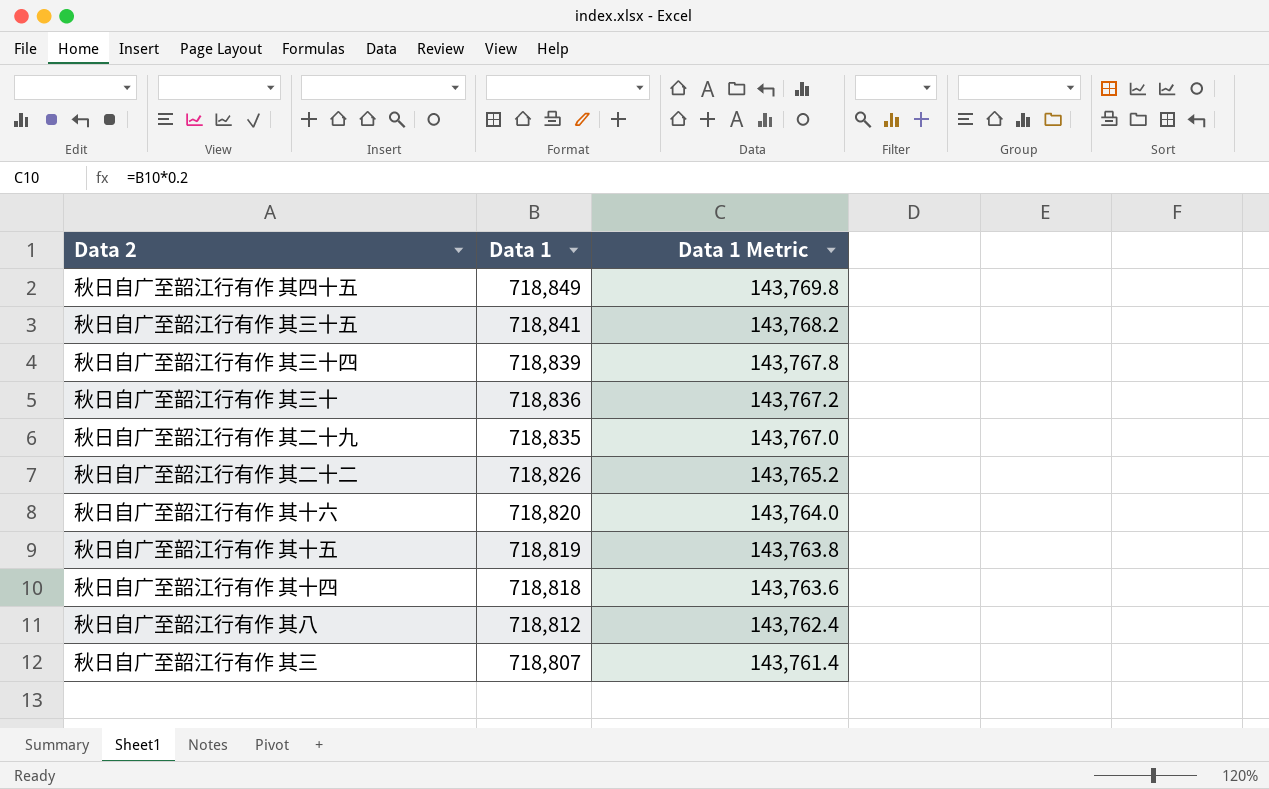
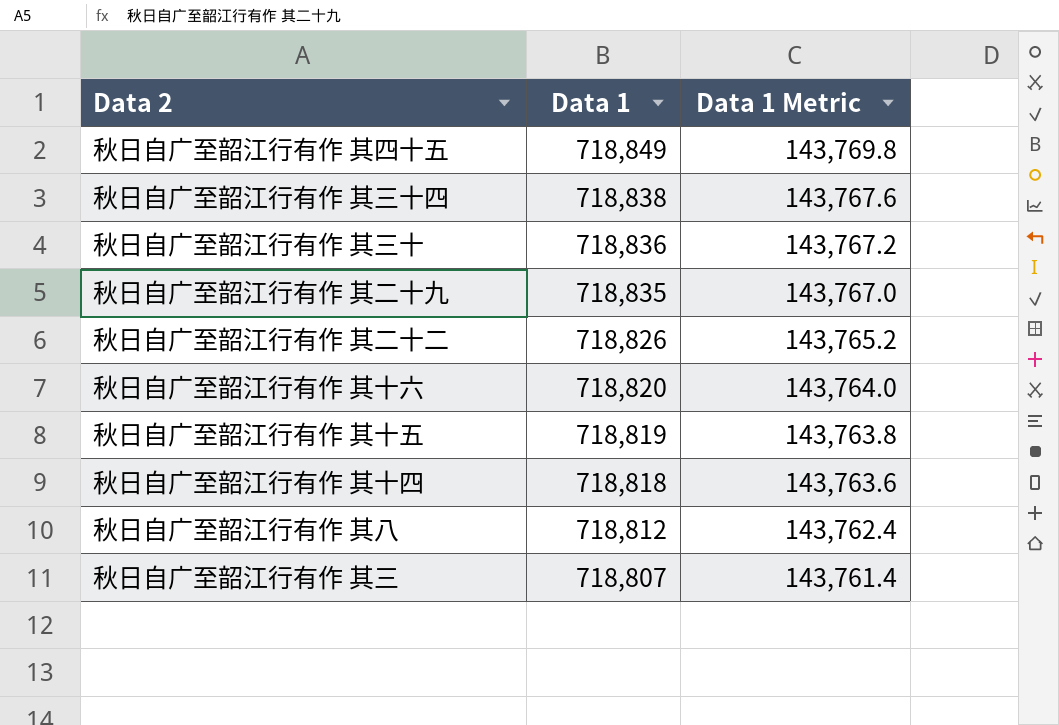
row 秋日自广至韶江行有作 其三十五: 718,841 | 143,768.2 -> none
秋日自广至韶江行有作 其三十四 | Data 1: 718,839 -> 718,838
秋日自广至韶江行有作 其三十四 | Data 1 Metric: 143,767.8 -> 143,767.6

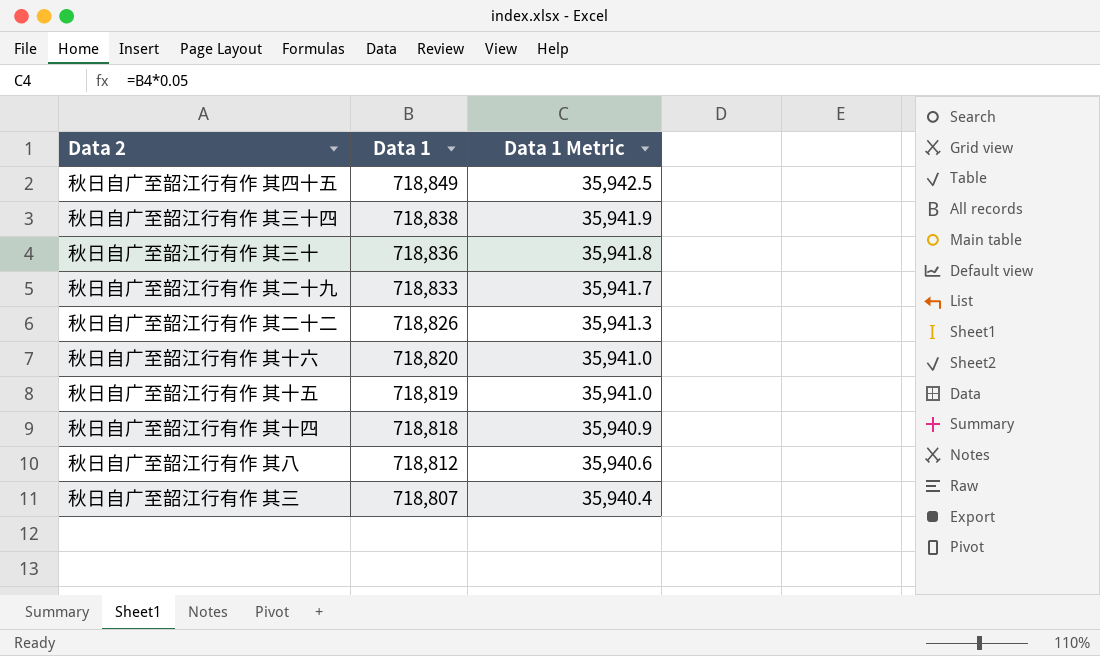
column Data 1 Metric | formula: [Data 1] * 0.2 -> [Data 1] * 0.05
秋日自广至韶江行有作 其二十九 | Data 1: 718,835 -> 718,833

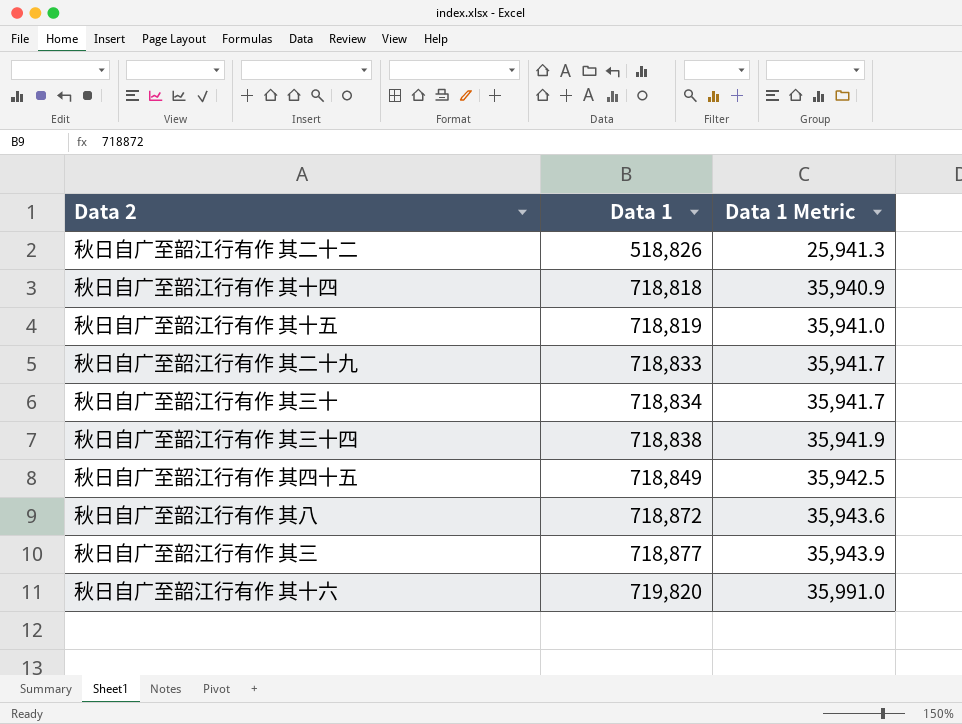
row order: Data 1 descending -> Data 1 ascending
秋日自广至韶江行有作 其二十二 | Data 1: 718,826 -> 518,826
秋日自广至韶江行有作 其二十二 | Data 1 Metric: 35,941.3 -> 25,941.3
秋日自广至韶江行有作 其三十 | Data 1: 718,836 -> 718,834
秋日自广至韶江行有作 其三十 | Data 1 Metric: 35,941.8 -> 35,941.7
秋日自广至韶江行有作 其八 | Data 1: 718,812 -> 718,872
秋日自广至韶江行有作 其八 | Data 1 Metric: 35,940.6 -> 35,943.6
秋日自广至韶江行有作 其三 | Data 1: 718,807 -> 718,877
秋日自广至韶江行有作 其三 | Data 1 Metric: 35,940.4 -> 35,943.9
秋日自广至韶江行有作 其十六 | Data 1: 718,820 -> 719,820
秋日自广至韶江行有作 其十六 | Data 1 Metric: 35,941.0 -> 35,991.0

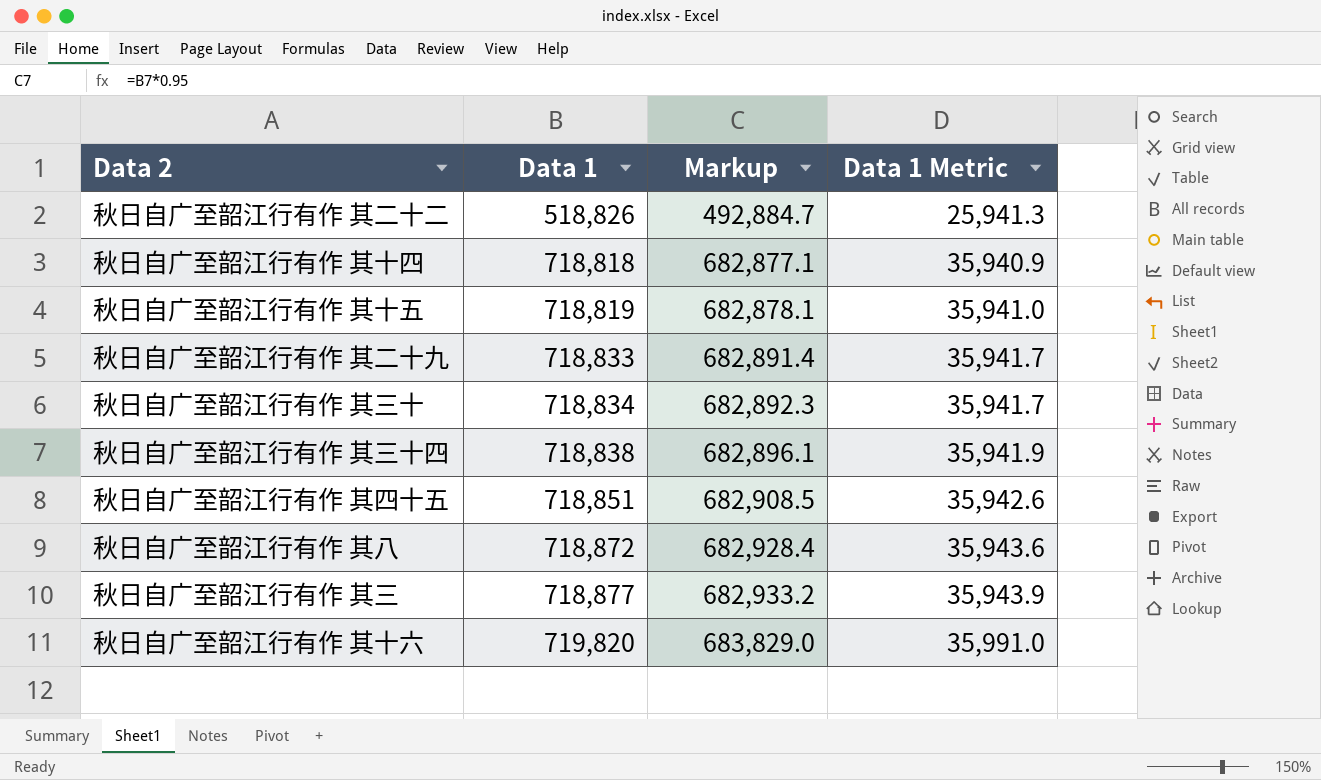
column Markup | formula: none -> [Data 1] * 0.95
秋日自广至韶江行有作 其四十五 | Data 1: 718,849 -> 718,851
秋日自广至韶江行有作 其四十五 | Data 1 Metric: 35,942.5 -> 35,942.6

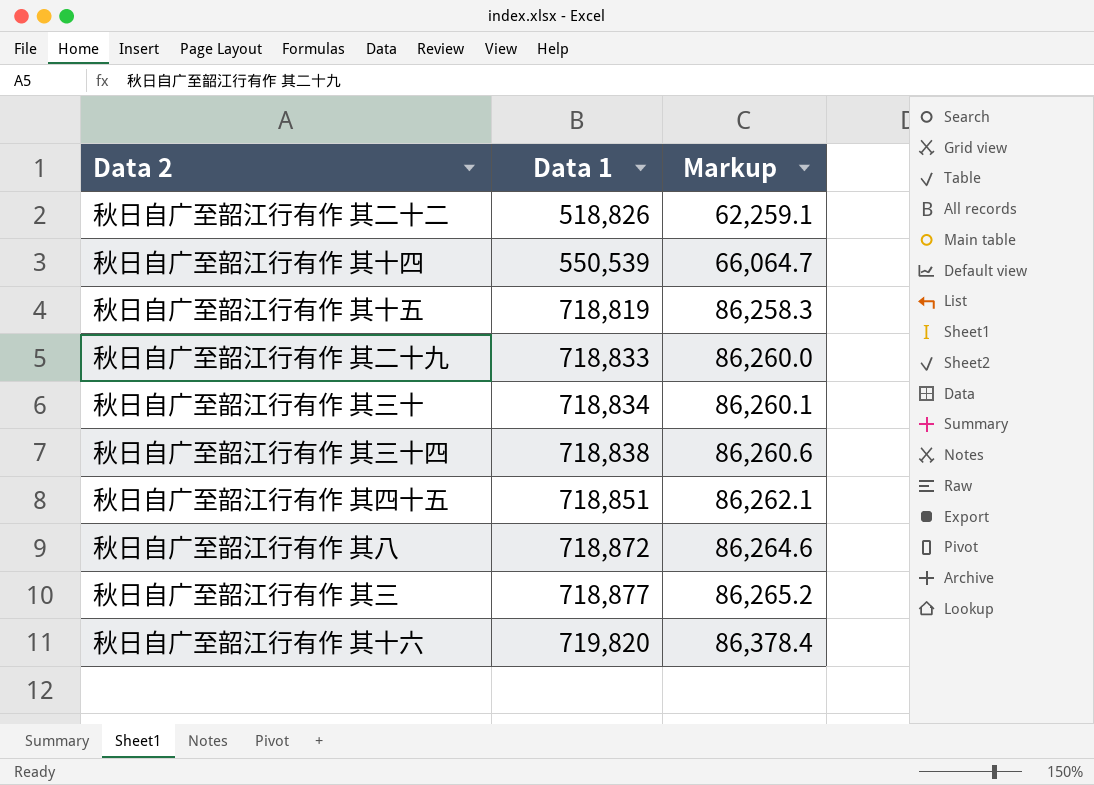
column Data 1 Metric | formula: [Data 1] * 0.05 -> none
column Markup | formula: [Data 1] * 0.95 -> [Data 1] * 0.12
秋日自广至韶江行有作 其十四 | Data 1: 718,818 -> 550,539

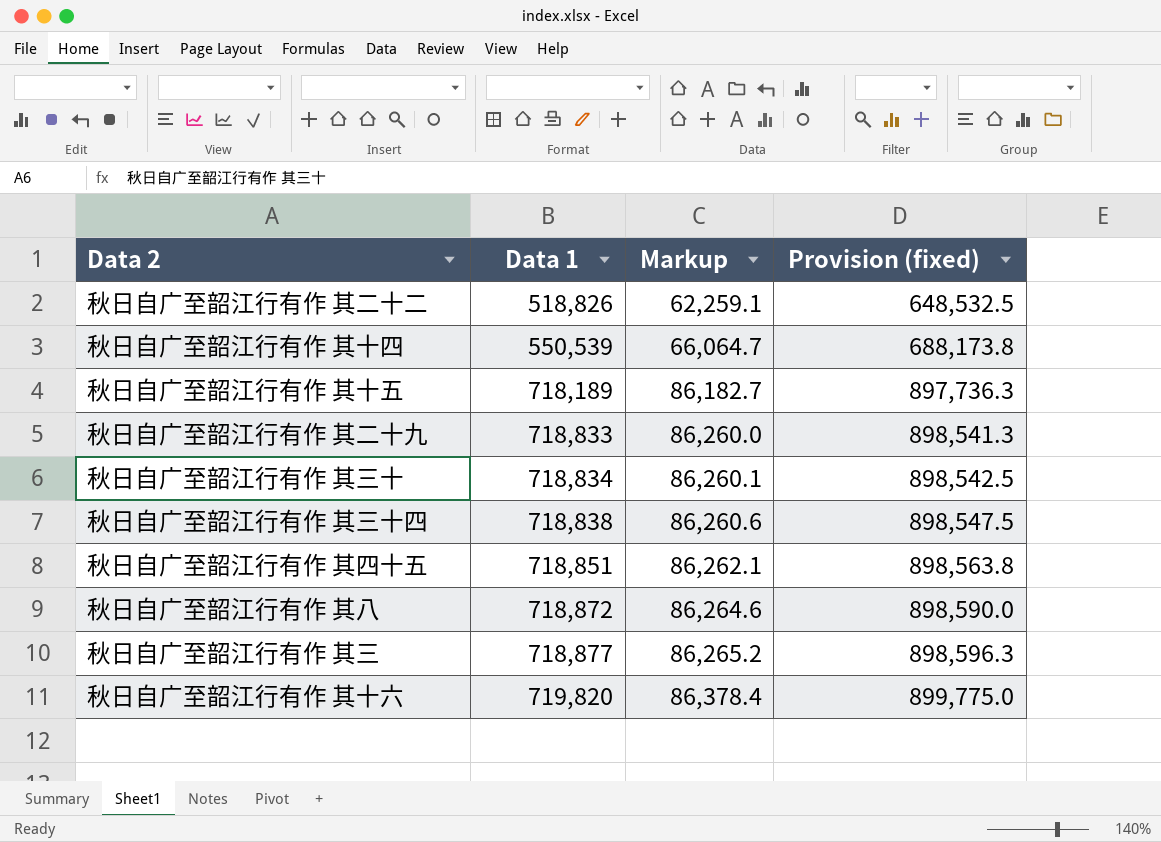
column Provision (fixed) | formula: none -> [Data 1] * 1.25
秋日自广至韶江行有作 其十五 | Data 1: 718,819 -> 718,189
秋日自广至韶江行有作 其十五 | Markup: 86,258.3 -> 86,182.7

